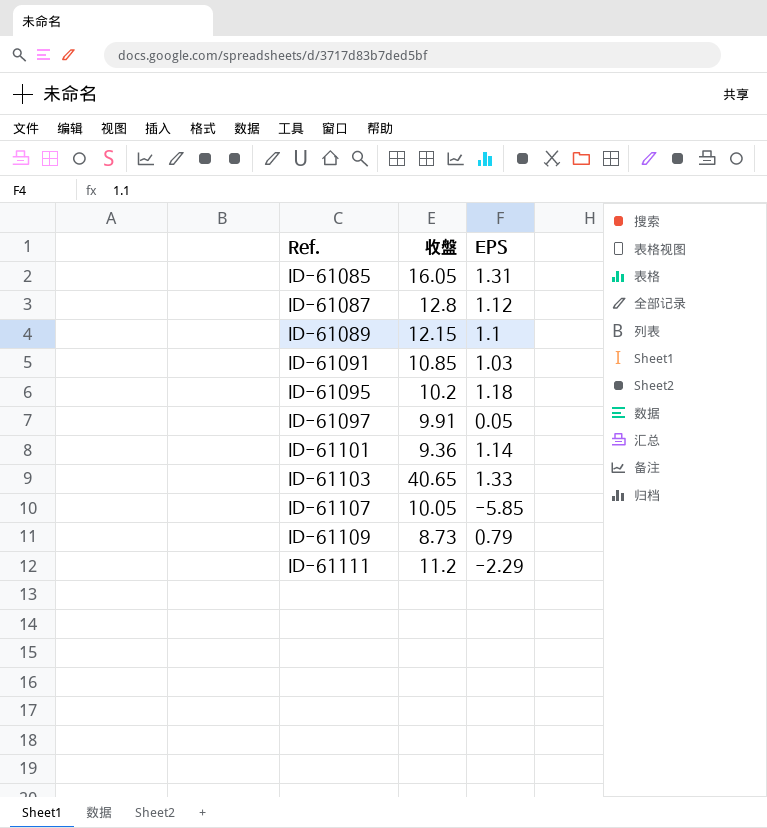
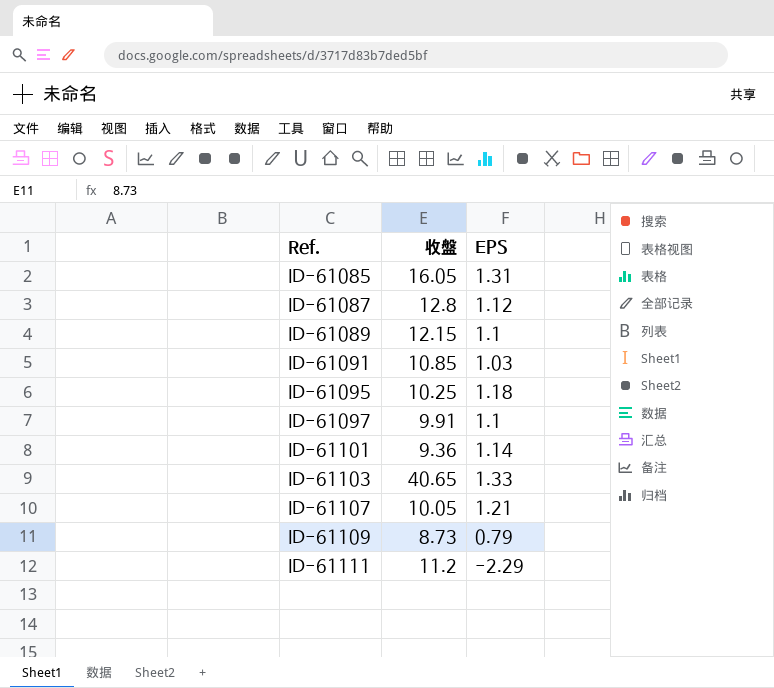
ID-61095 | 收盤: 10.2 -> 10.25
ID-61097 | EPS: 0.05 -> 1.1
ID-61107 | EPS: -5.85 -> 1.21

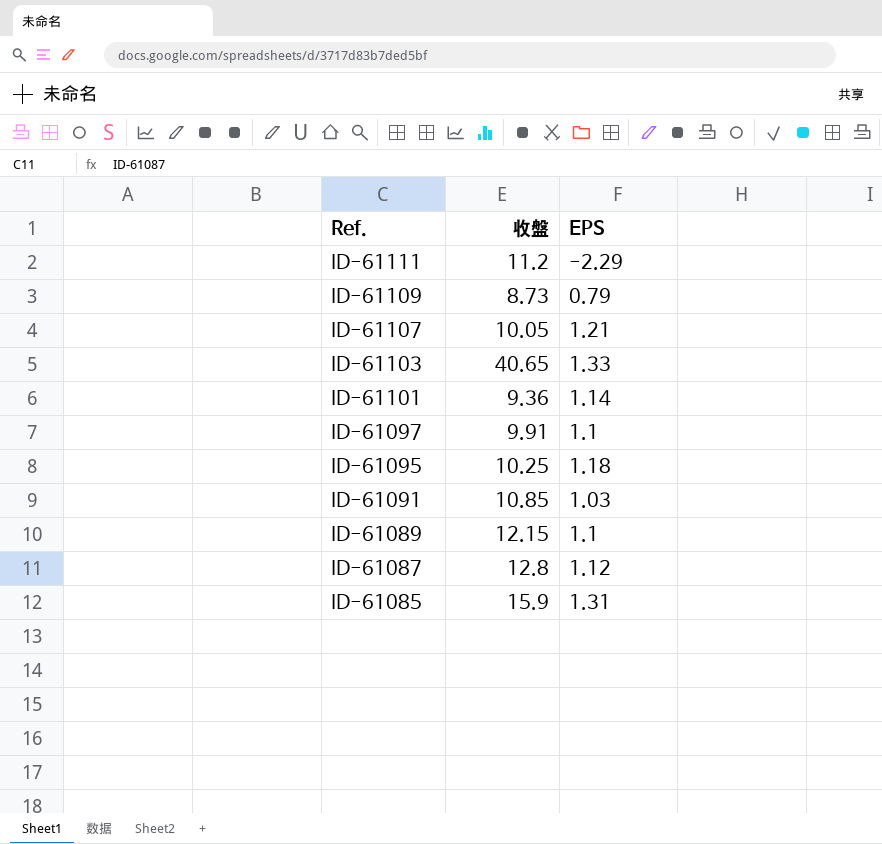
row order: Ref. ascending -> Ref. descending
ID-61085 | 收盤: 16.05 -> 15.9

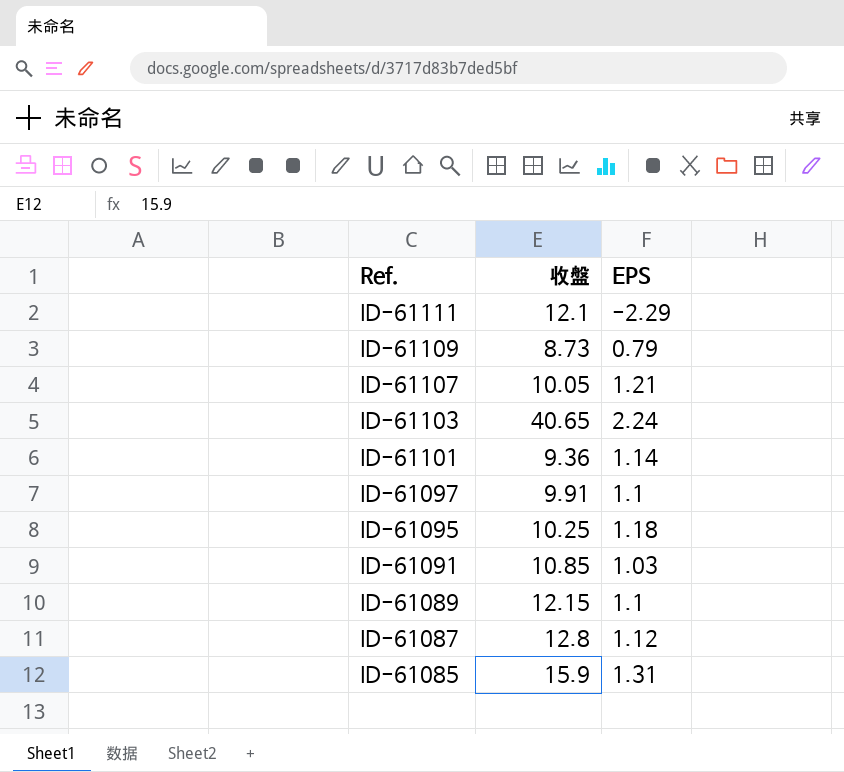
ID-61111 | 收盤: 11.2 -> 12.1
ID-61103 | EPS: 1.33 -> 2.24

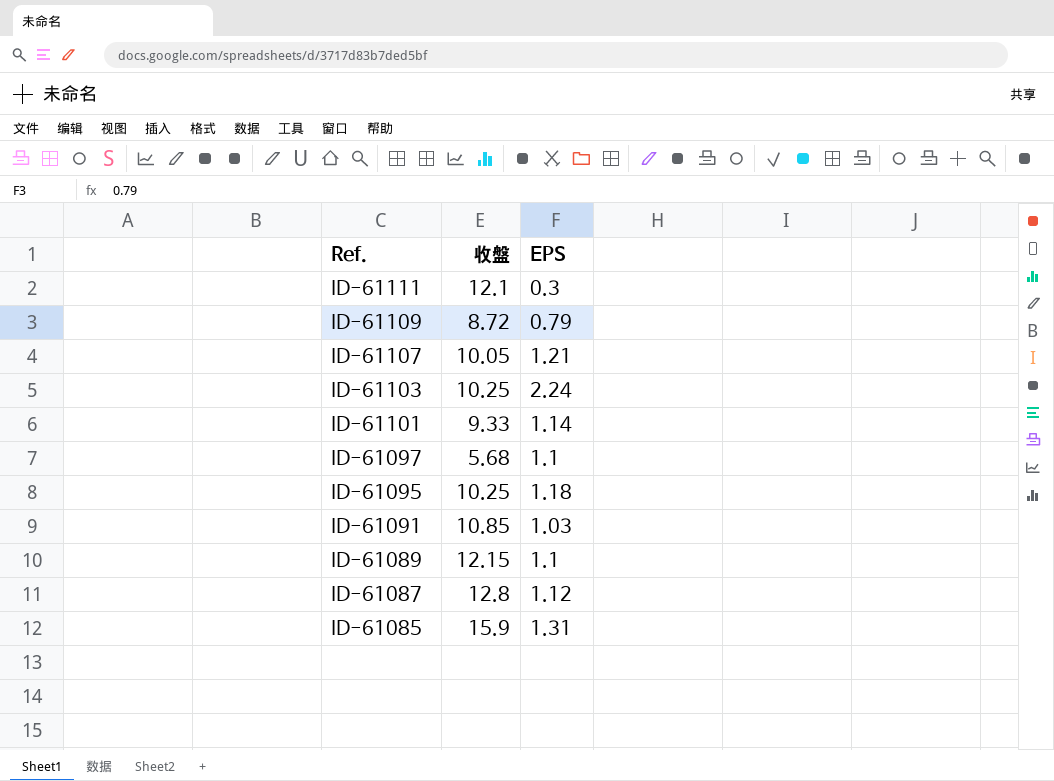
ID-61111 | EPS: -2.29 -> 0.3
ID-61109 | 收盤: 8.73 -> 8.72
ID-61103 | 收盤: 40.65 -> 10.25
ID-61101 | 收盤: 9.36 -> 9.33
ID-61097 | 收盤: 9.91 -> 5.68

